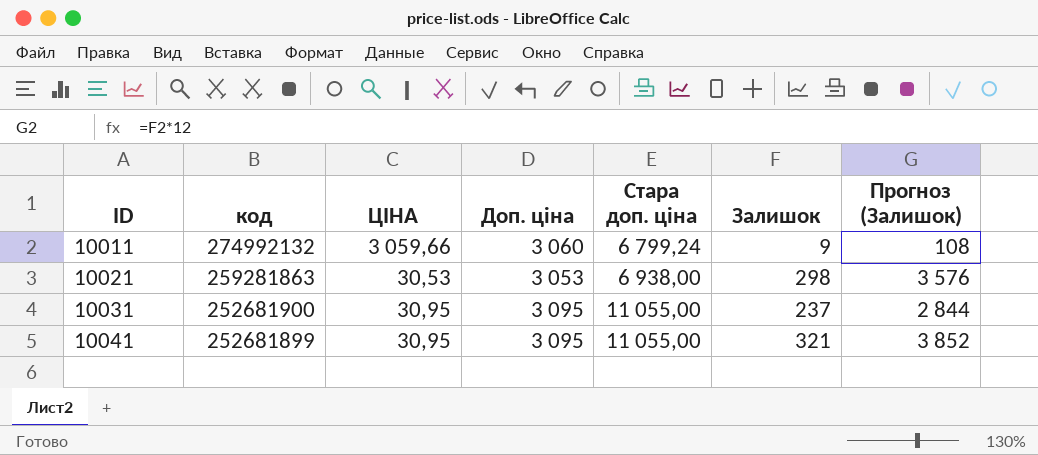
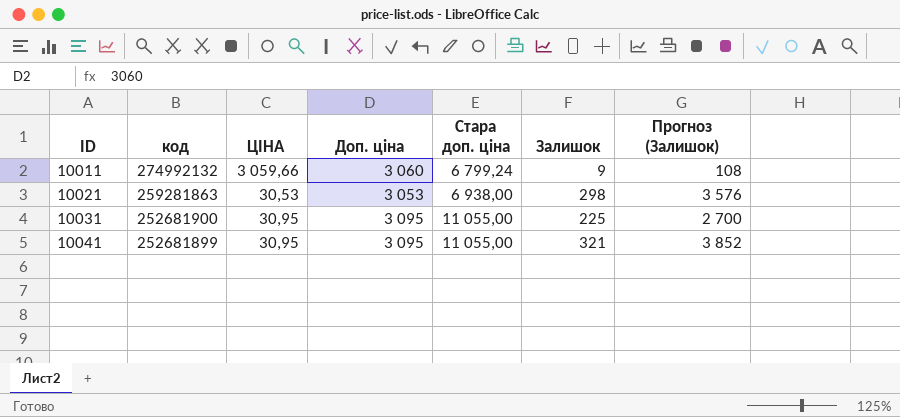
10031 | Залишок: 237 -> 225
10031 | Прогноз (Залишок): 2 844 -> 2 700

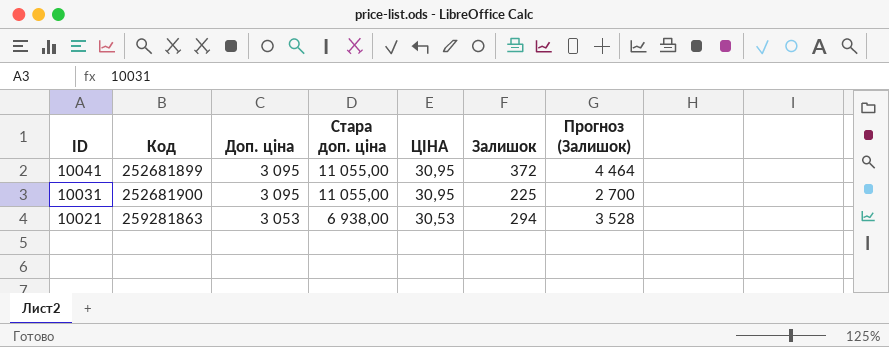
row order: ID ascending -> ID descending
column name: код -> Код
column ЦІНА | position: 3 -> 5
row 10011: 274992132 | 3 059,66 | 3 060 | 6 799,24 | 9 | 108 -> none
10041 | Залишок: 321 -> 372
10041 | Прогноз (Залишок): 3 852 -> 4 464
10021 | Залишок: 298 -> 294
10021 | Прогноз (Залишок): 3 576 -> 3 528

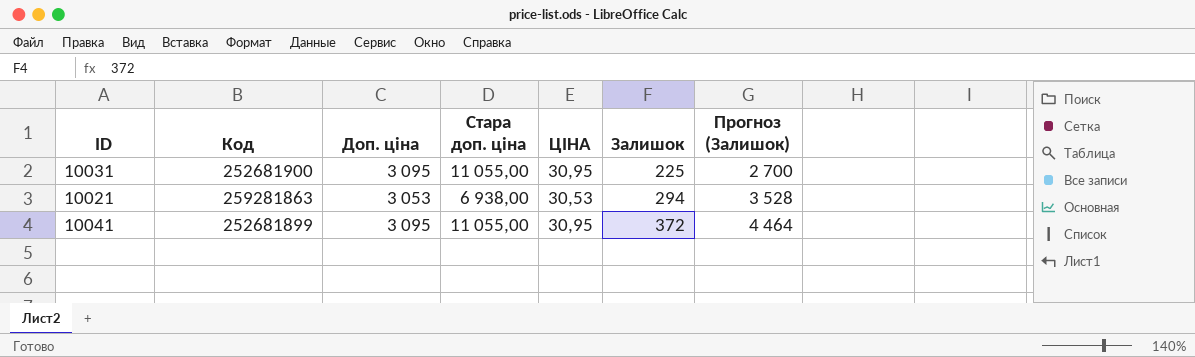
row order: ID descending -> Залишок ascending

